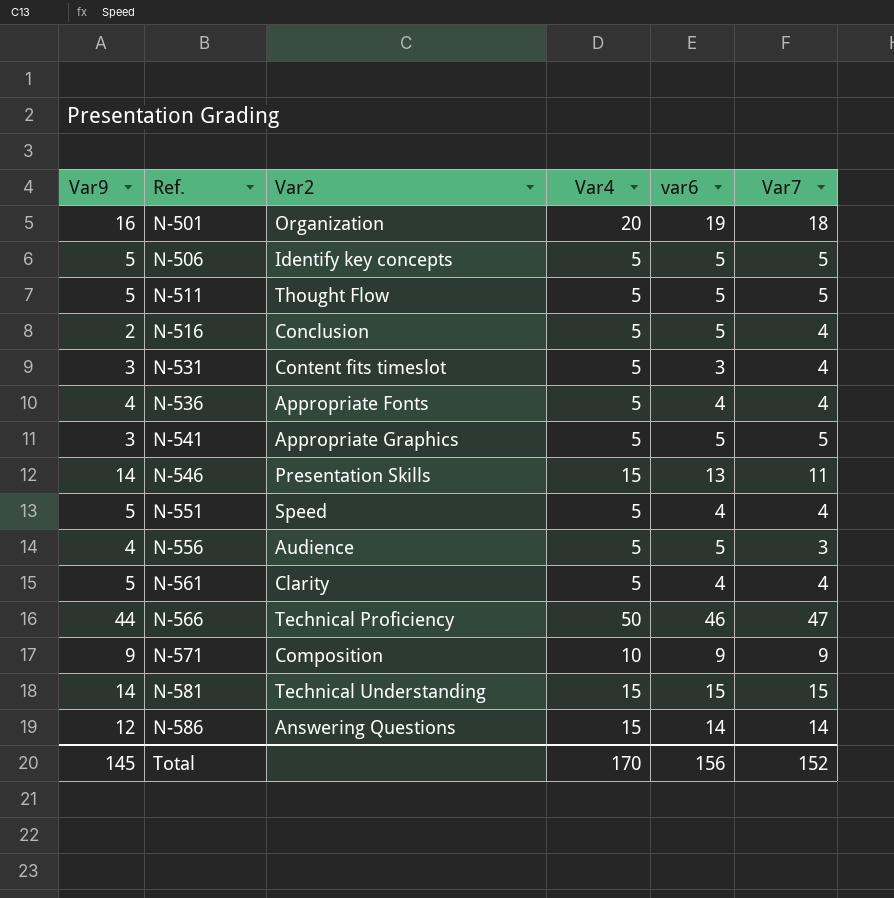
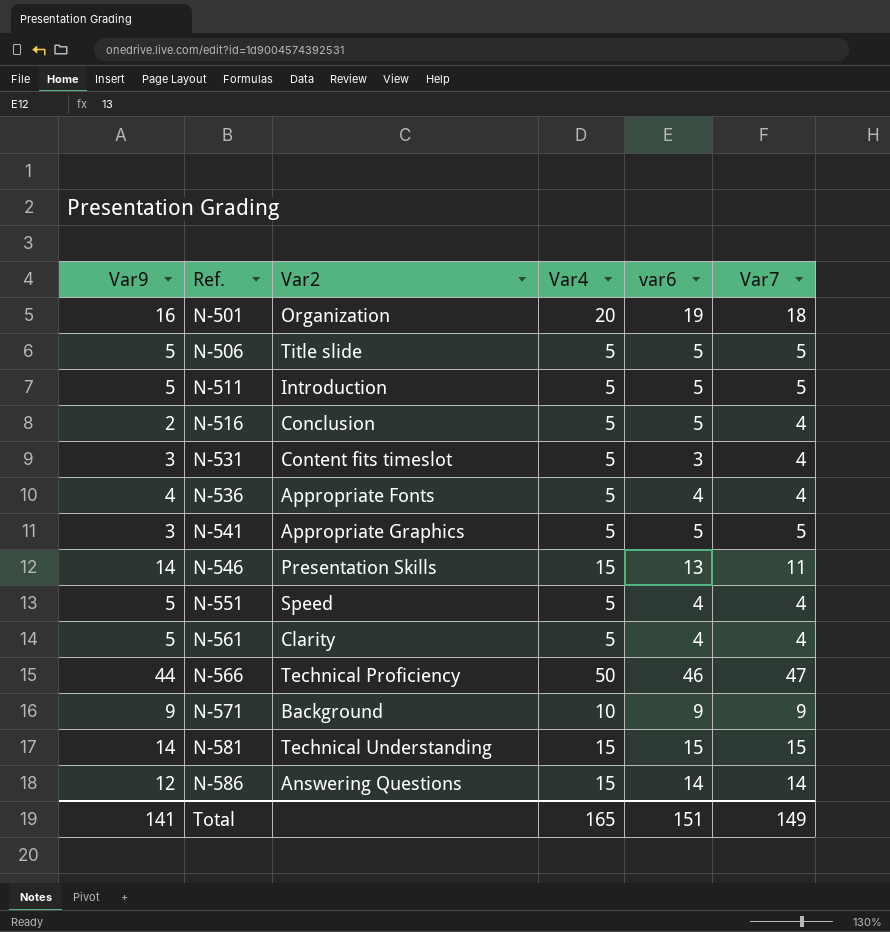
row N-556: 4 | Audience | 5 | 5 | 3 -> none
N-506 | Var2: Identify key concepts -> Title slide
N-511 | Var2: Thought Flow -> Introduction
N-571 | Var2: Composition -> Background
Total | Var9: 145 -> 141
Total | Var4: 170 -> 165
Total | var6: 156 -> 151
Total | Var7: 152 -> 149

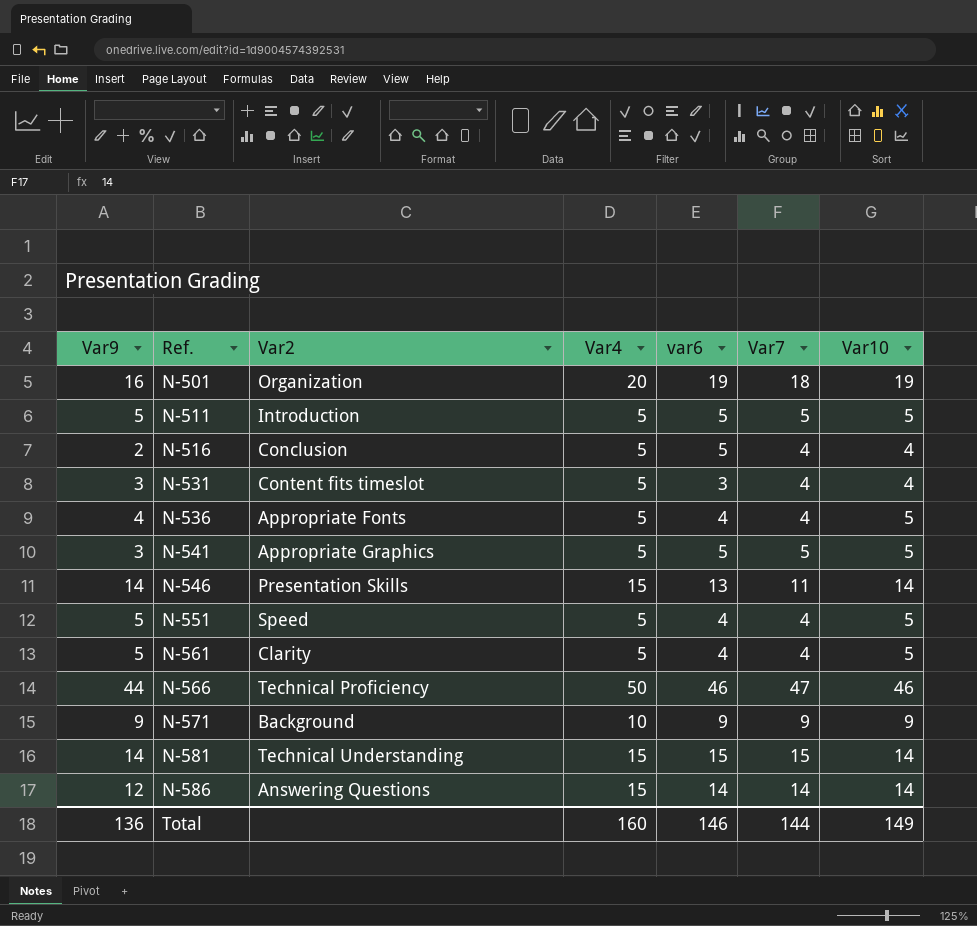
column Var10 | position: none -> 7
row N-506: 5 | Title slide | 5 | 5 | 5 -> none
Total | Var9: 141 -> 136
Total | Var4: 165 -> 160
Total | var6: 151 -> 146
Total | Var7: 149 -> 144

